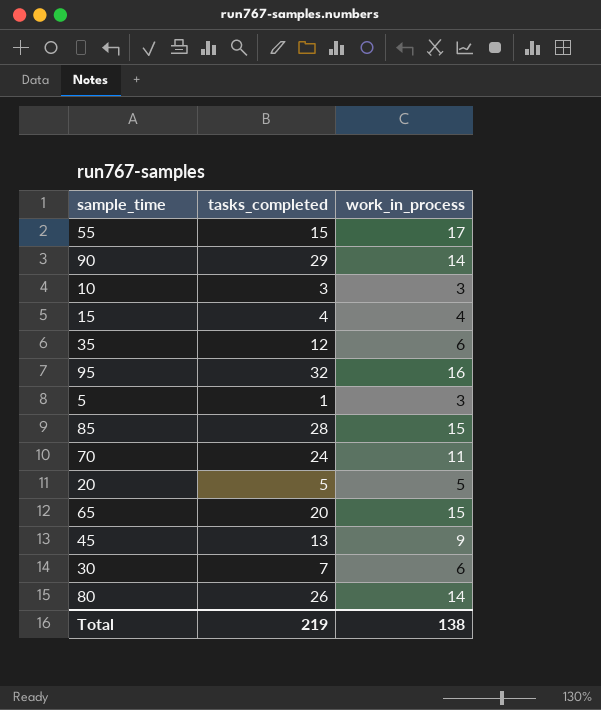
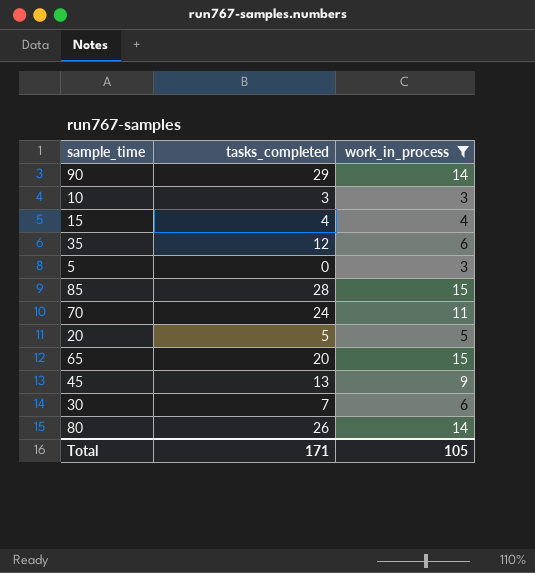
filter: none -> work_in_process <= 15
5 | tasks_completed: 1 -> 0
Total | tasks_completed: 219 -> 171
Total | work_in_process: 138 -> 105

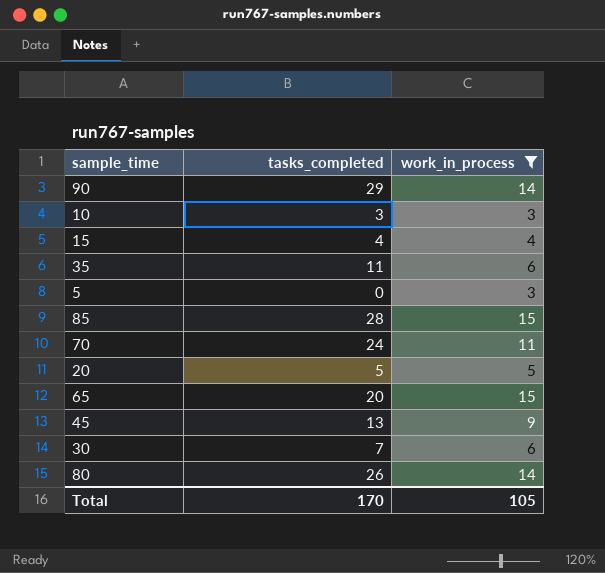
35 | tasks_completed: 12 -> 11
Total | tasks_completed: 171 -> 170

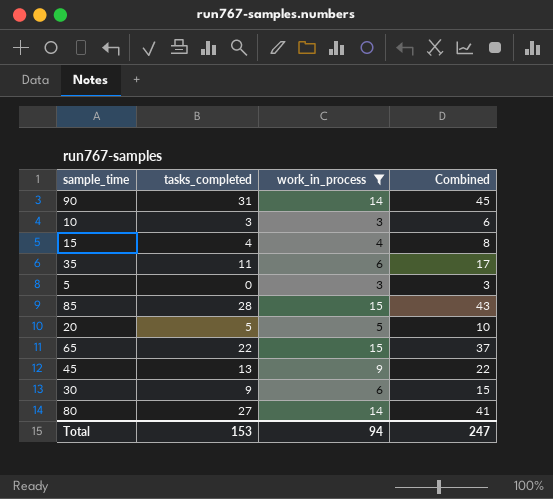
column Combined | formula: none -> [tasks_completed] + [work_in_process]
row 70: 24 | 11 -> none
90 | tasks_completed: 29 -> 31
65 | tasks_completed: 20 -> 22
30 | tasks_completed: 7 -> 9
80 | tasks_completed: 26 -> 27
Total | tasks_completed: 170 -> 153
Total | work_in_process: 105 -> 94

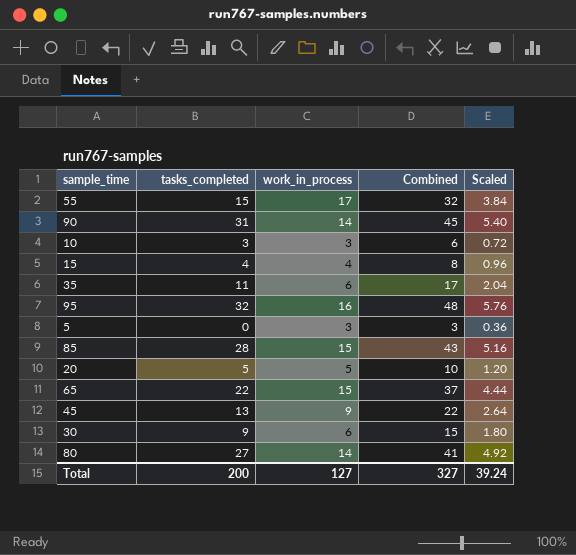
filter: work_in_process <= 15 -> none
column Scaled | formula: none -> [Combined] * 0.12
Total | tasks_completed: 153 -> 200
Total | work_in_process: 94 -> 127
Total | Combined: 247 -> 327

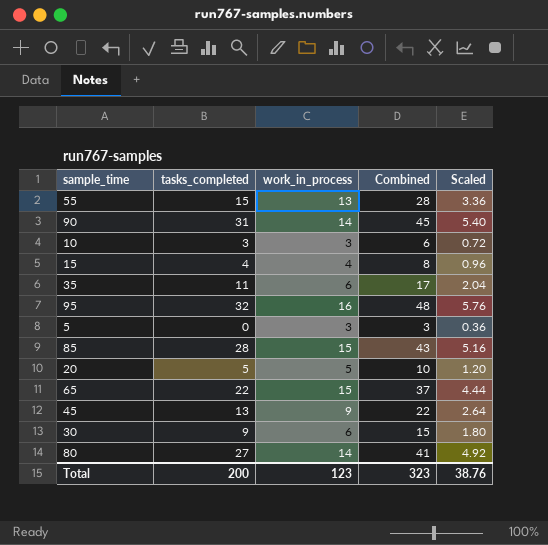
55 | work_in_process: 17 -> 13
55 | Combined: 32 -> 28
55 | Scaled: 3.84 -> 3.36
Total | work_in_process: 127 -> 123
Total | Combined: 327 -> 323
Total | Scaled: 39.24 -> 38.76

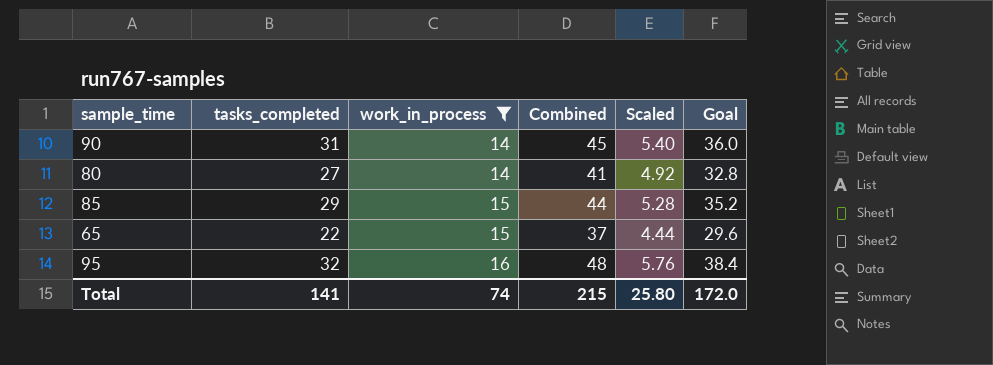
filter: none -> work_in_process >= 14
row order: none -> work_in_process ascending
column Goal | formula: none -> [Combined] * 0.8
85 | tasks_completed: 28 -> 29
85 | Combined: 43 -> 44
85 | Scaled: 5.16 -> 5.28
Total | tasks_completed: 200 -> 141
Total | work_in_process: 123 -> 74
Total | Combined: 323 -> 215
Total | Scaled: 38.76 -> 25.80

